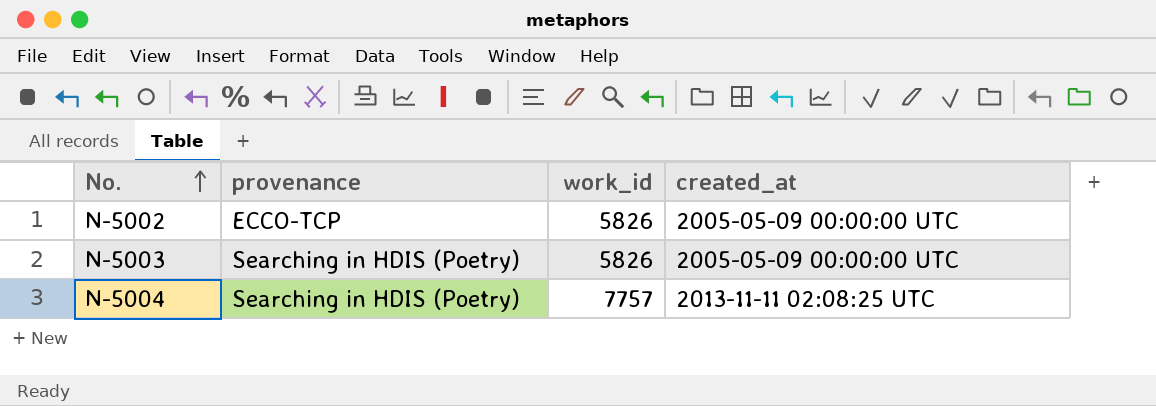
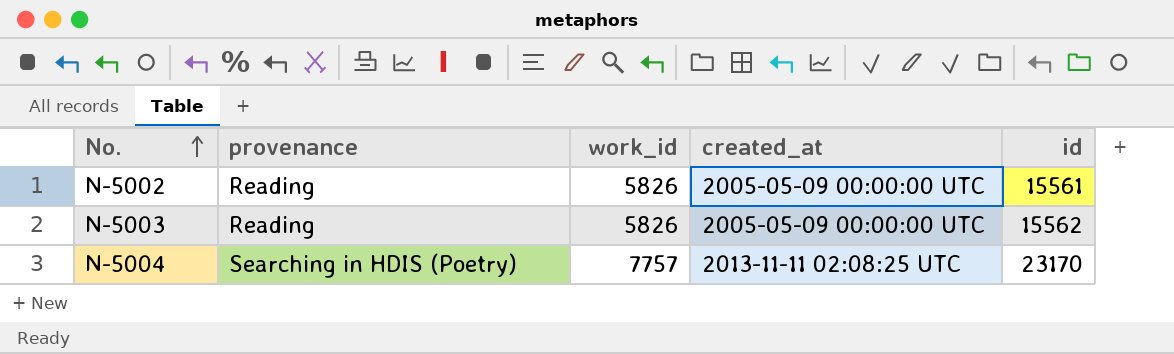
column id | position: none -> 5
N-5002 | provenance: ECCO-TCP -> Reading
N-5003 | provenance: Searching in HDIS (Poetry) -> Reading

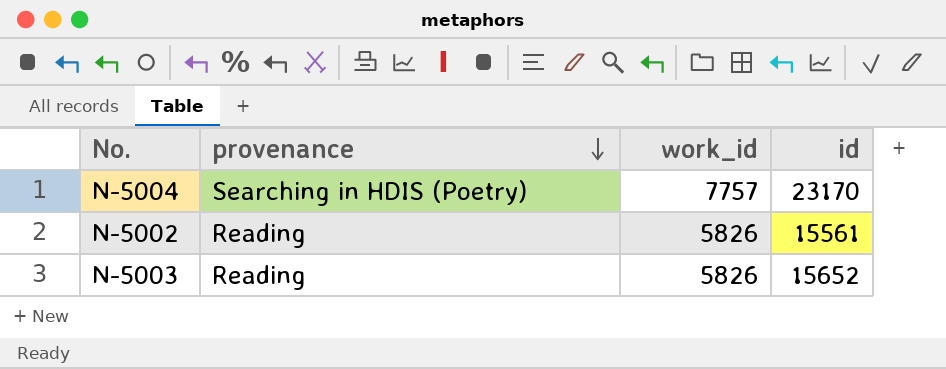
row order: No. ascending -> provenance descending
column created_at | position: 4 -> none
N-5003 | id: 15562 -> 15652

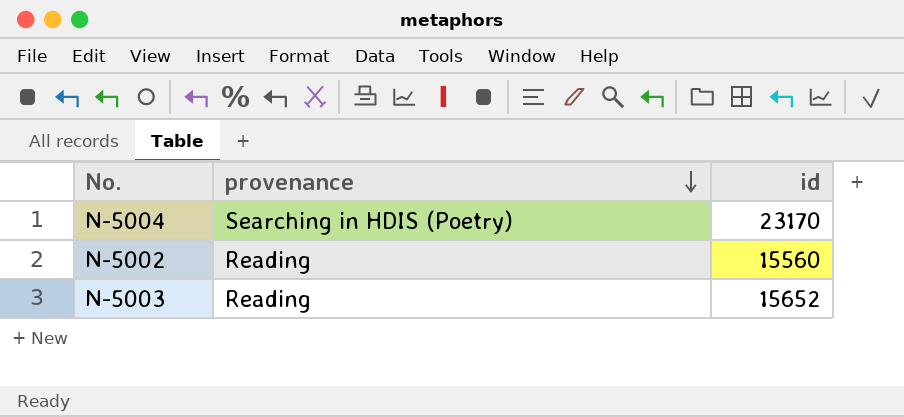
column work_id | position: 3 -> none
N-5002 | id: 15561 -> 15560

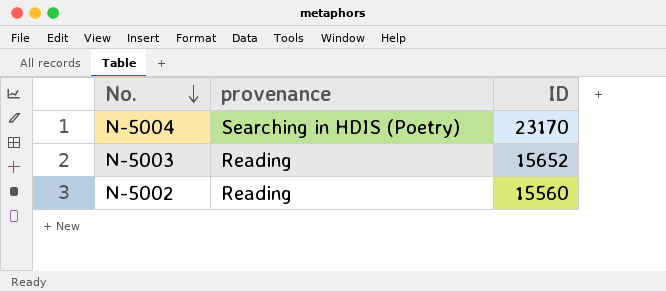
row order: provenance descending -> No. descending
column name: id -> ID

